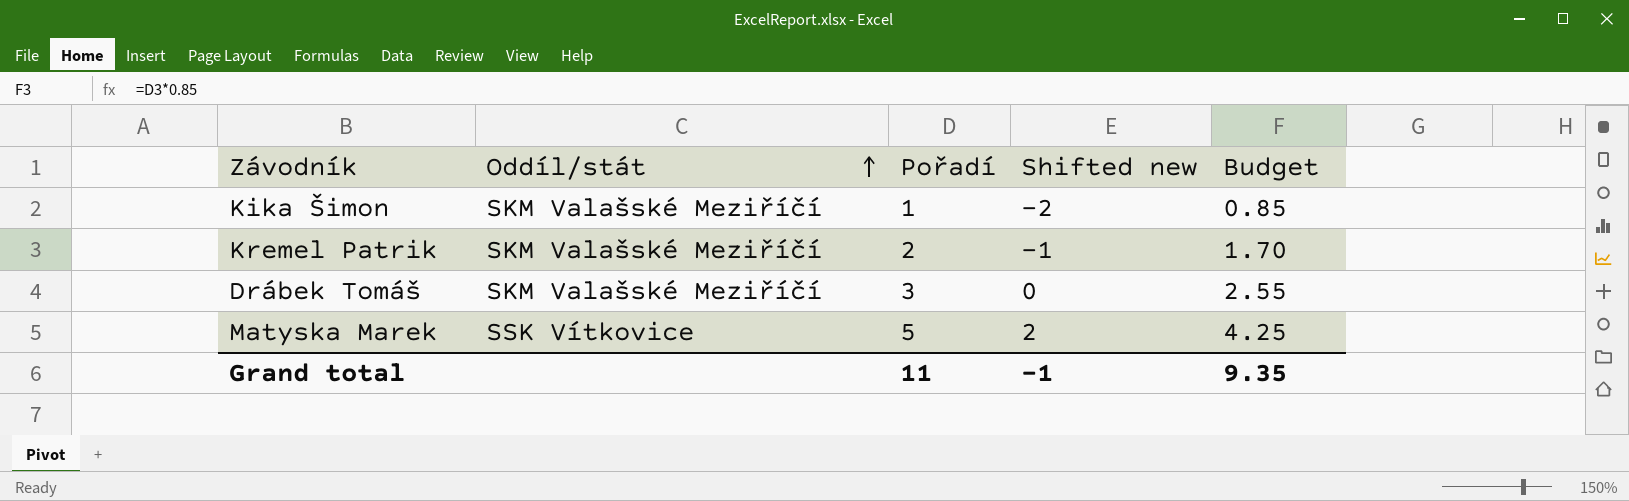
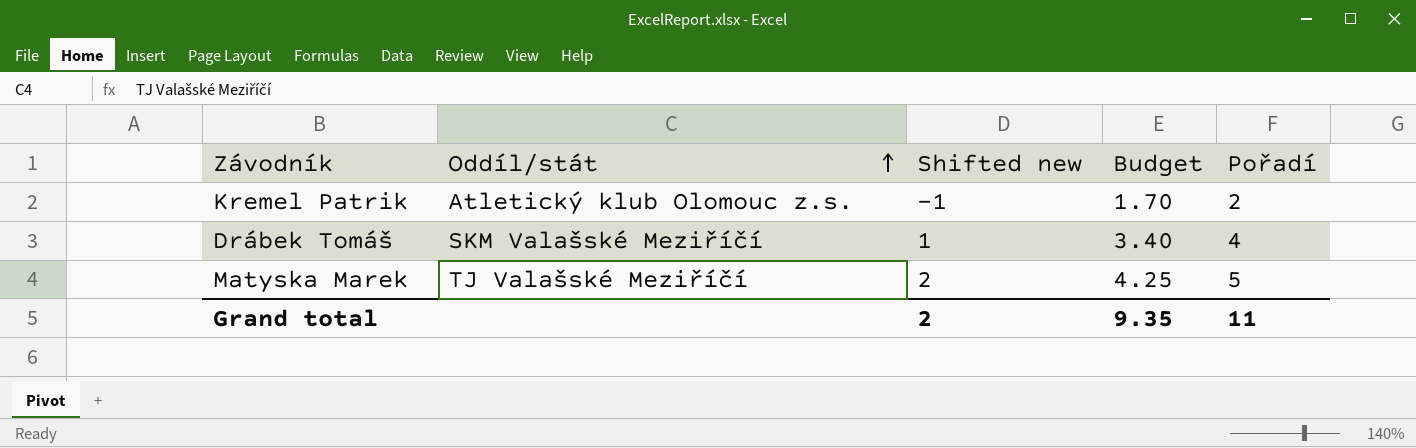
column Pořadí | position: 3 -> 5
row Kika Šimon: SKM Valašské Meziříčí | 1 | -2 | 0.85 -> none
Kremel Patrik | Oddíl/stát: SKM Valašské Meziříčí -> Atletický klub Olomouc z.s.
Drábek Tomáš | Shifted new: 0 -> 1
Drábek Tomáš | Budget: 2.55 -> 3.40
Drábek Tomáš | Pořadí: 3 -> 4
Matyska Marek | Oddíl/stát: SSK Vítkovice -> TJ Valašské Meziříčí
Grand total | Shifted new: -1 -> 2

